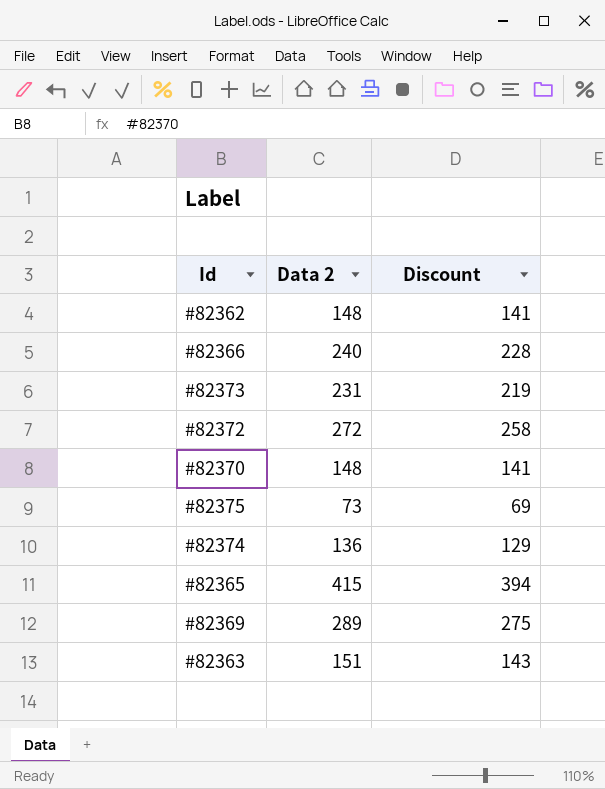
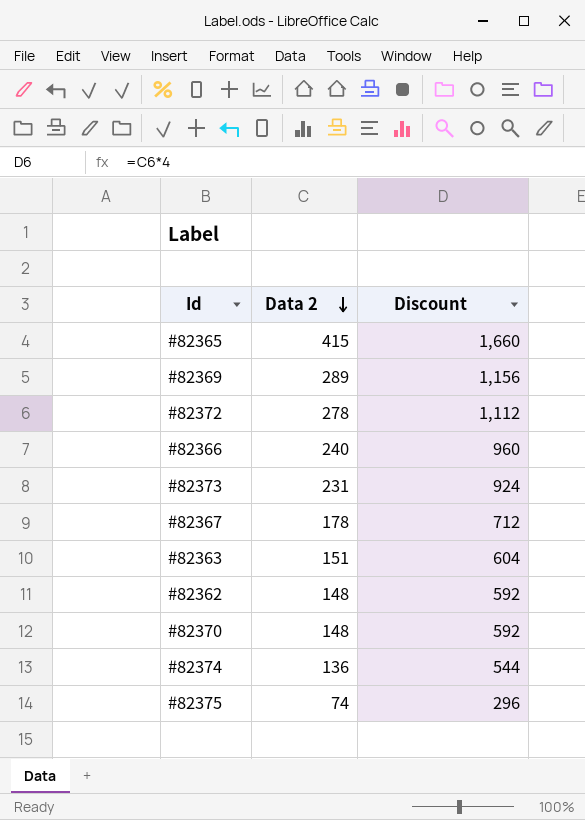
row order: none -> Data 2 descending
column Discount | formula: [Data 2] * 0.95 -> [Data 2] * 4
#82372 | Data 2: 272 -> 278
row #82367: none -> 178 | 712
#82375 | Data 2: 73 -> 74

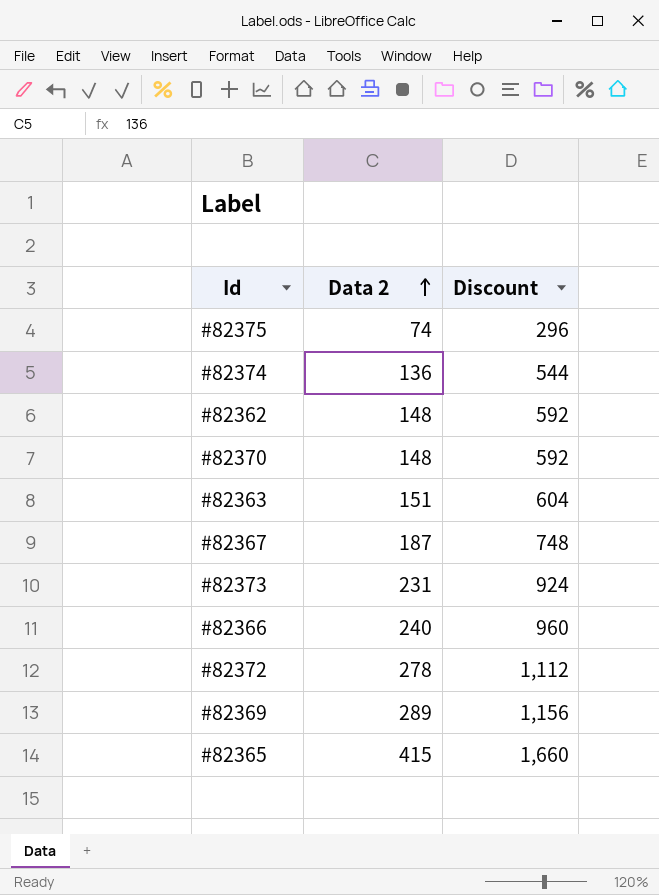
row order: Data 2 descending -> Data 2 ascending
#82367 | Data 2: 178 -> 187
#82367 | Discount: 712 -> 748

